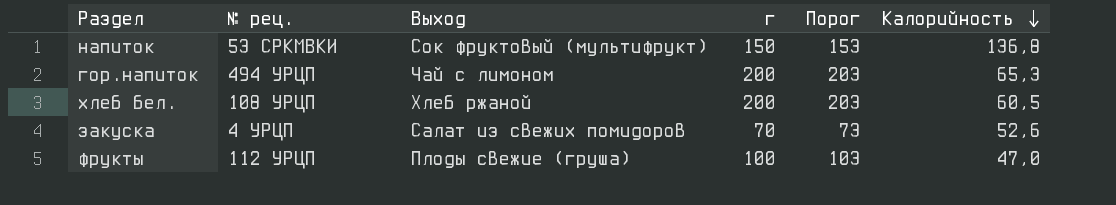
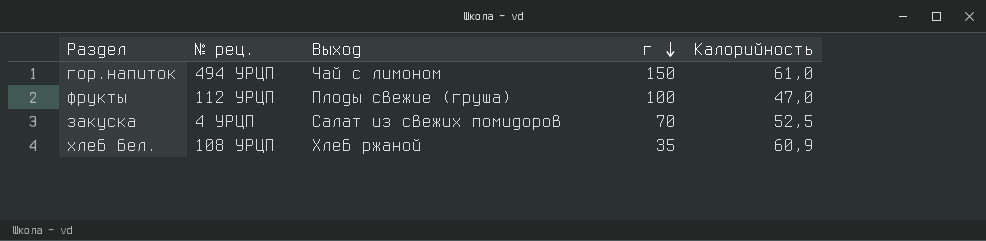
row order: Калорийность descending -> г descending
column Порог | formula: [г] + 3 -> none
row напиток: 53 СРКМВКИ | Сок фруктовый (мультифрукт) | 150 | 153 | 136,8 -> none
гор.напиток | г: 200 -> 150
гор.напиток | Калорийность: 65,3 -> 61,0
закуска | Калорийность: 52,6 -> 52,5
хлеб бел. | г: 200 -> 35
хлеб бел. | Калорийность: 60,5 -> 60,9

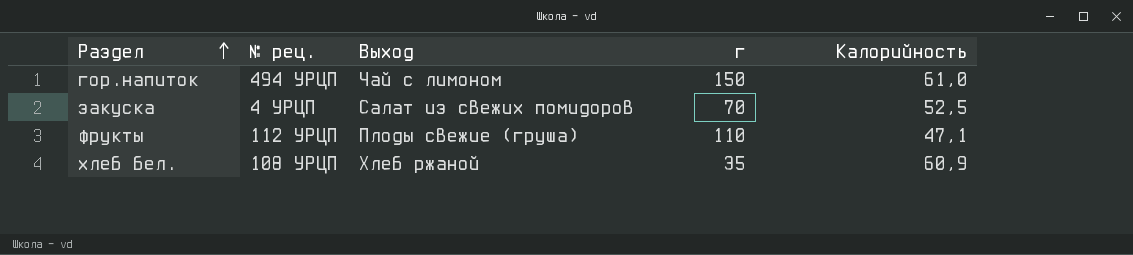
row order: г descending -> Раздел ascending
фрукты | г: 100 -> 110
фрукты | Калорийность: 47,0 -> 47,1

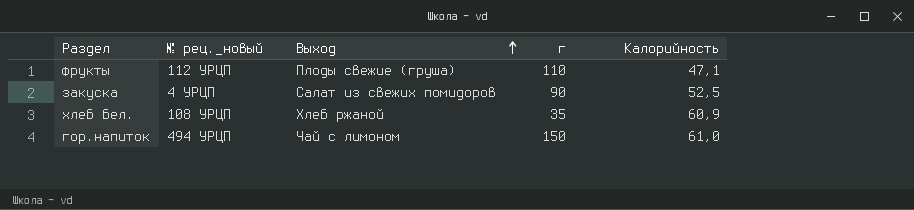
row order: Раздел ascending -> Выход ascending
column name: № рец. -> № рец._новый
закуска | г: 70 -> 90

